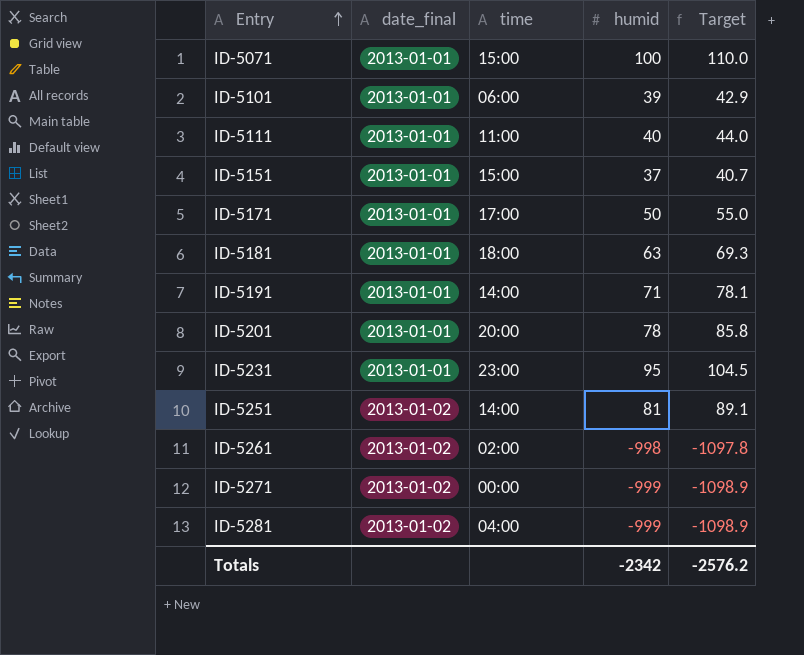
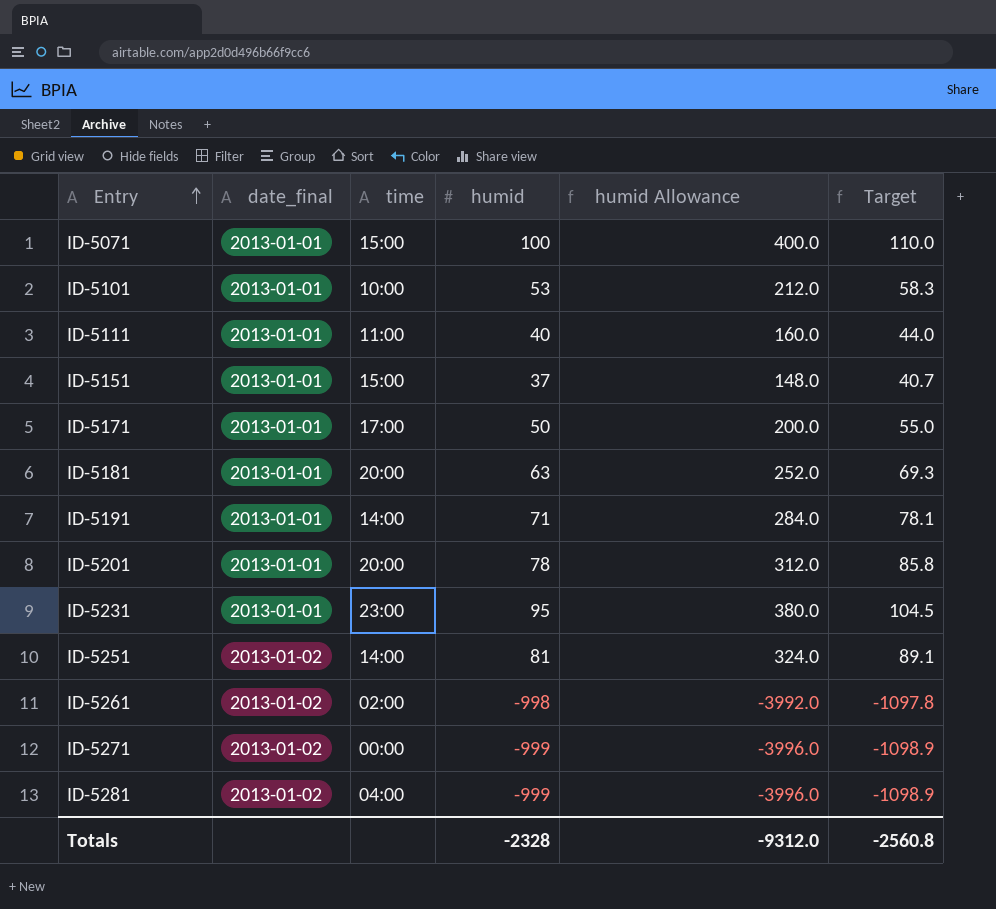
column humid Allowance | formula: none -> [humid] * 4
ID-5101 | time: 06:00 -> 10:00
ID-5101 | humid: 39 -> 53
ID-5101 | Target: 42.9 -> 58.3
ID-5181 | time: 18:00 -> 20:00
Totals | humid: -2342 -> -2328
Totals | Target: -2576.2 -> -2560.8

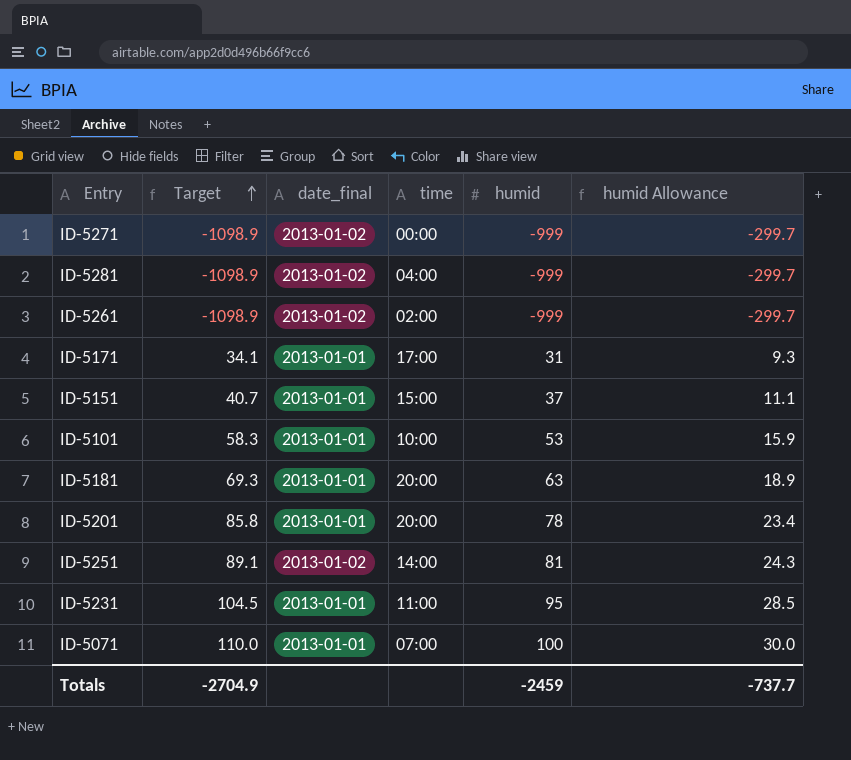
row order: Entry ascending -> Target ascending
column Target | position: 6 -> 2
column humid Allowance | formula: [humid] * 4 -> [humid] * 0.3
row ID-5111: 2013-01-01 | 11:00 | 40 | 160.0 | 44.0 -> none
row ID-5191: 2013-01-01 | 14:00 | 71 | 284.0 | 78.1 -> none
ID-5261 | Target: -1097.8 -> -1098.9
ID-5261 | humid: -998 -> -999
ID-5171 | Target: 55.0 -> 34.1
ID-5171 | humid: 50 -> 31
ID-5231 | time: 23:00 -> 11:00
ID-5071 | time: 15:00 -> 07:00
Totals | Target: -2560.8 -> -2704.9
Totals | humid: -2328 -> -2459
Totals | humid Allowance: -9312.0 -> -737.7

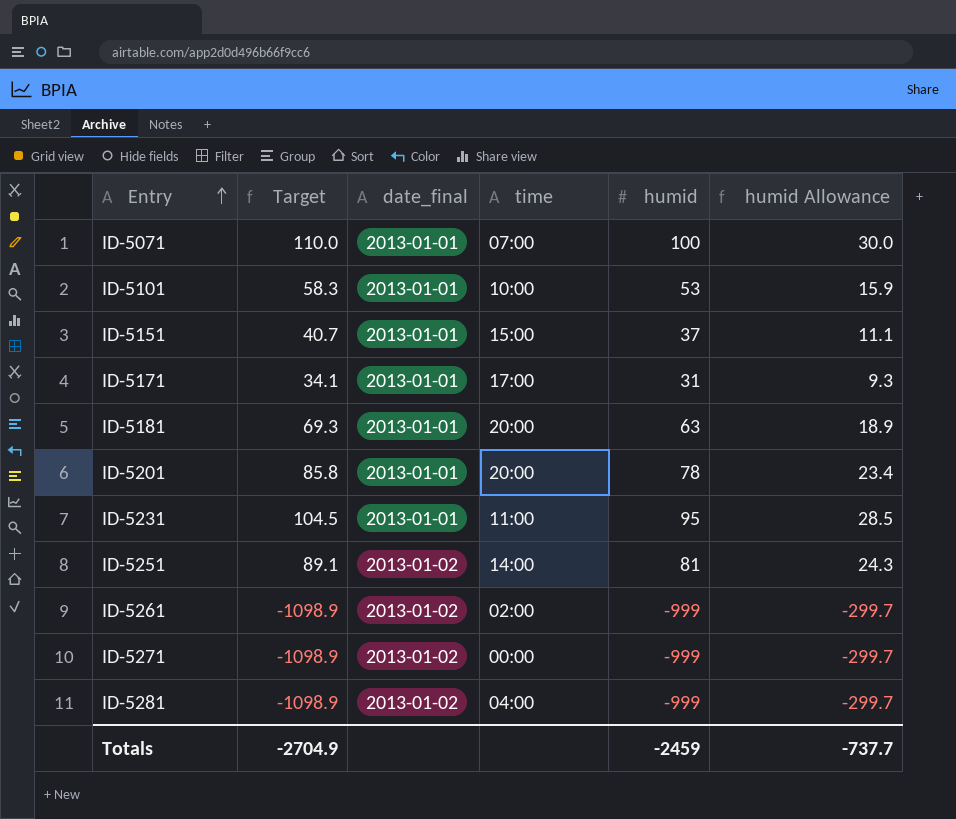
row order: Target ascending -> Entry ascending

